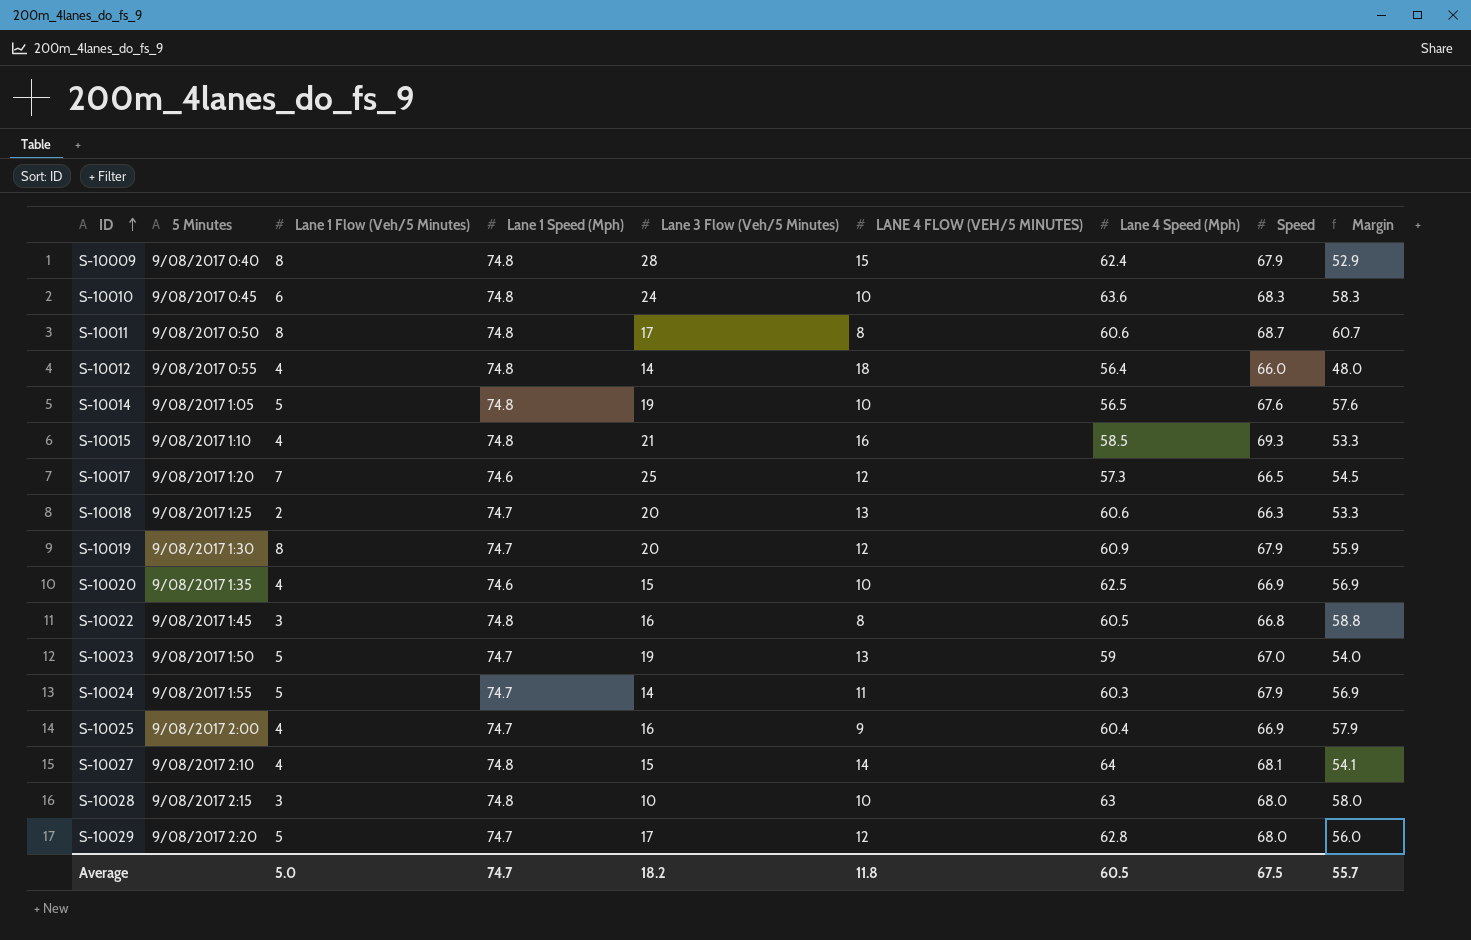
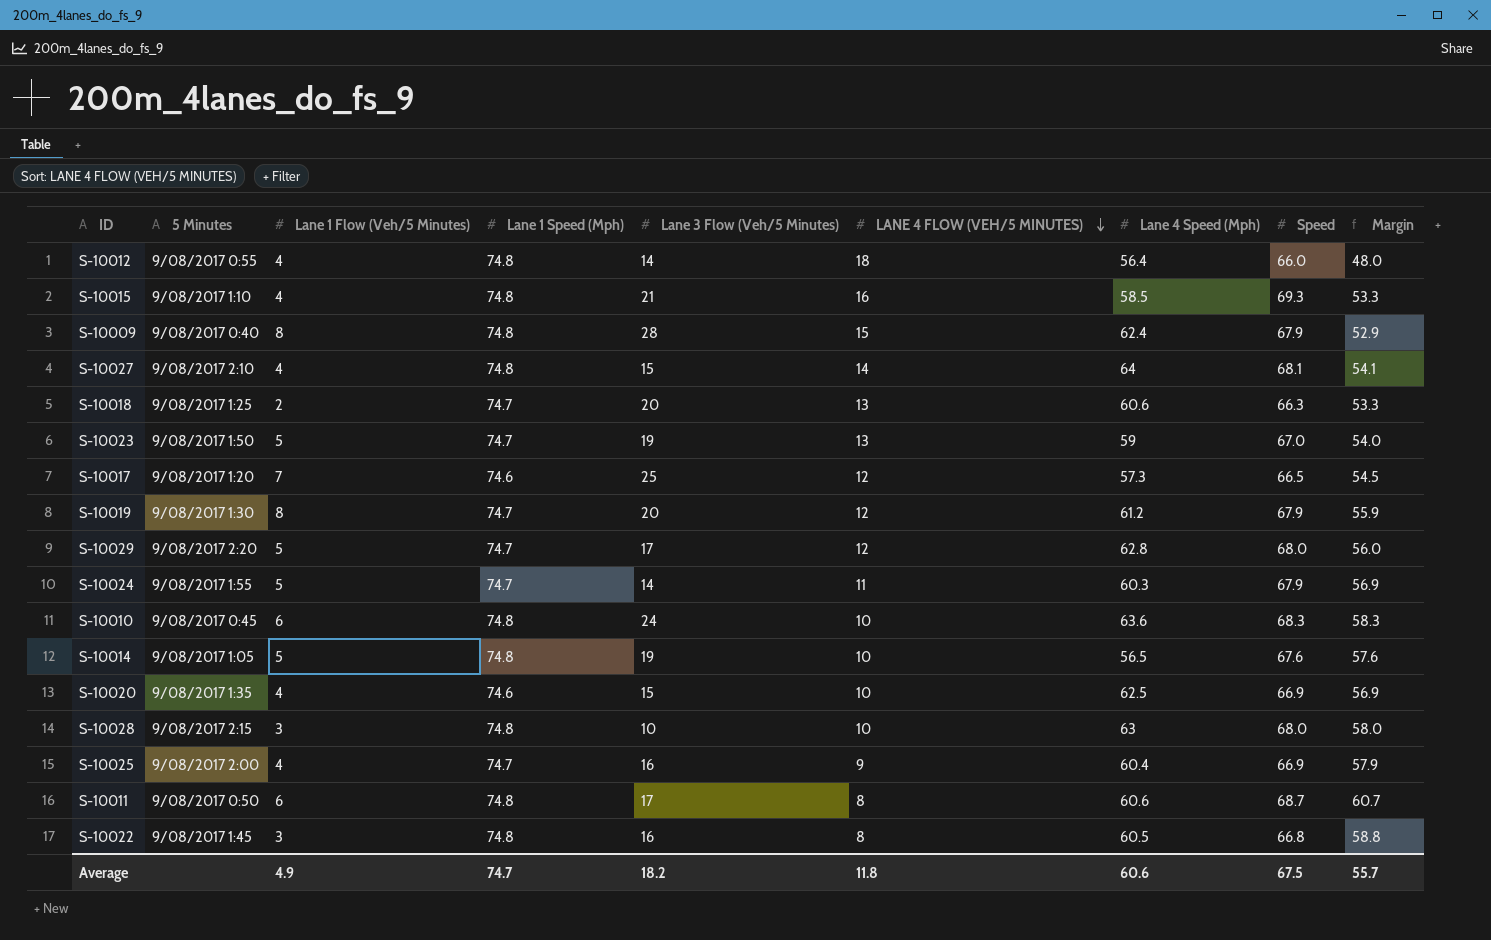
row order: ID ascending -> LANE 4 FLOW (VEH/5 MINUTES) descending
S-10019 | Lane 4 Speed (Mph): 60.9 -> 61.2
S-10011 | Lane 1 Flow (Veh/5 Minutes): 8 -> 6
Average | Lane 1 Flow (Veh/5 Minutes): 5.0 -> 4.9
Average | Lane 4 Speed (Mph): 60.5 -> 60.6

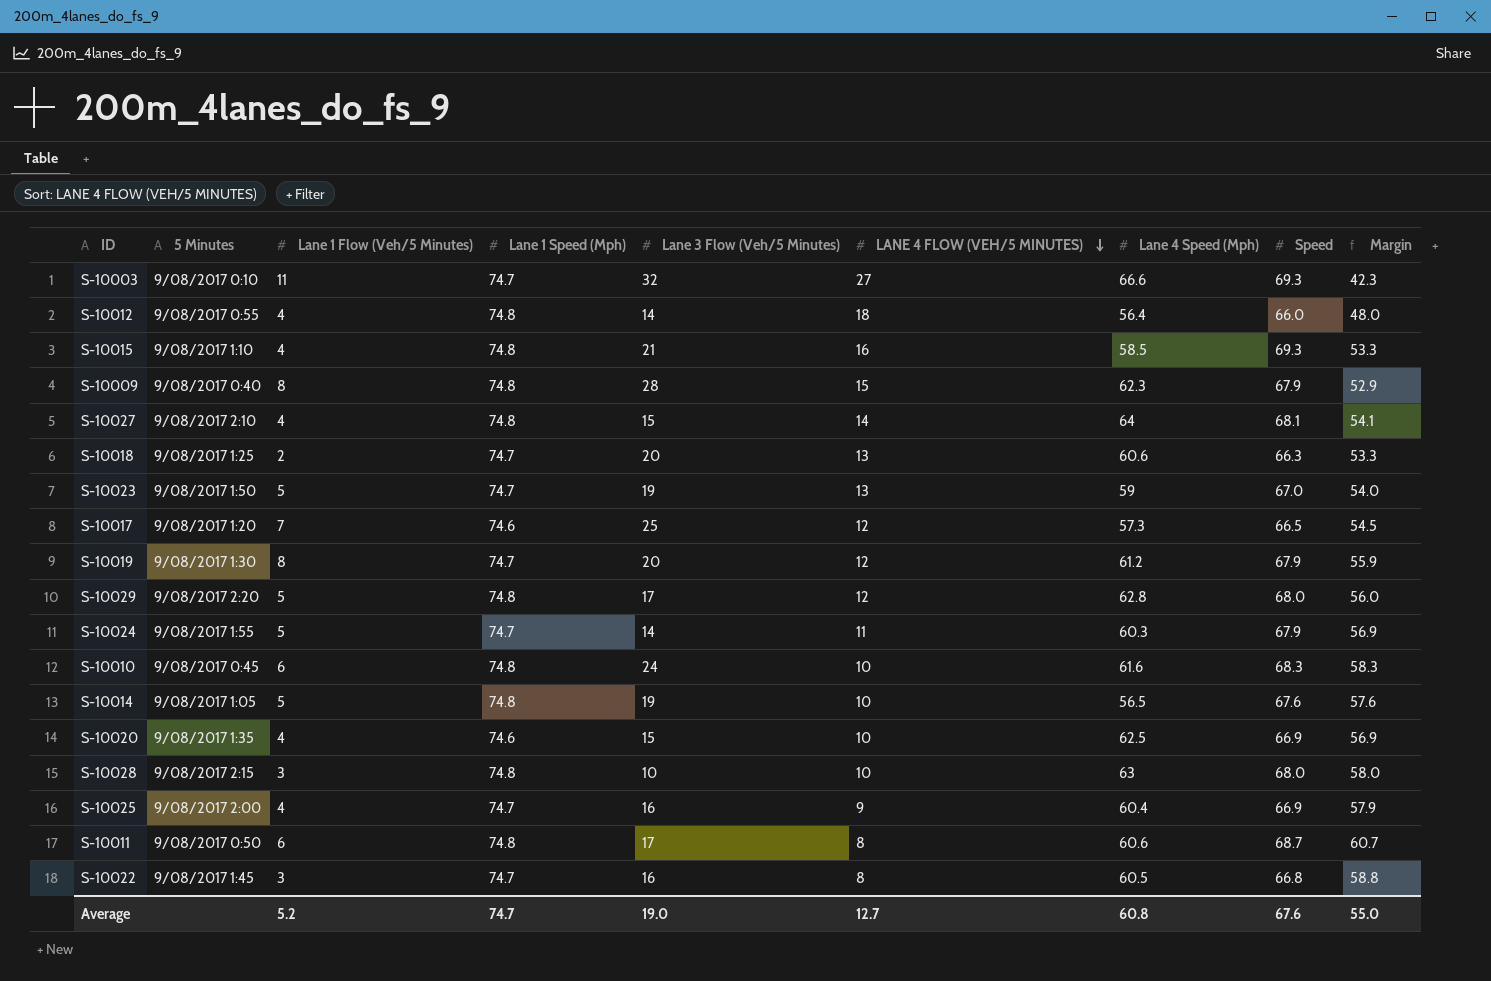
row S-10003: none -> 9/08/2017 0:10 | 11 | 74.7 | 32 | 27 | 66.6 | 69.3 | 42.3
S-10009 | Lane 4 Speed (Mph): 62.4 -> 62.3
S-10029 | Lane 1 Speed (Mph): 74.7 -> 74.8
S-10010 | Lane 4 Speed (Mph): 63.6 -> 61.6
S-10022 | Lane 1 Speed (Mph): 74.8 -> 74.7
Average | Lane 1 Flow (Veh/5 Minutes): 4.9 -> 5.2
Average | Lane 3 Flow (Veh/5 Minutes): 18.2 -> 19.0
Average | LANE 4 FLOW (VEH/5 MINUTES): 11.8 -> 12.7
Average | Lane 4 Speed (Mph): 60.6 -> 60.8
Average | Speed: 67.5 -> 67.6
Average | Margin: 55.7 -> 55.0

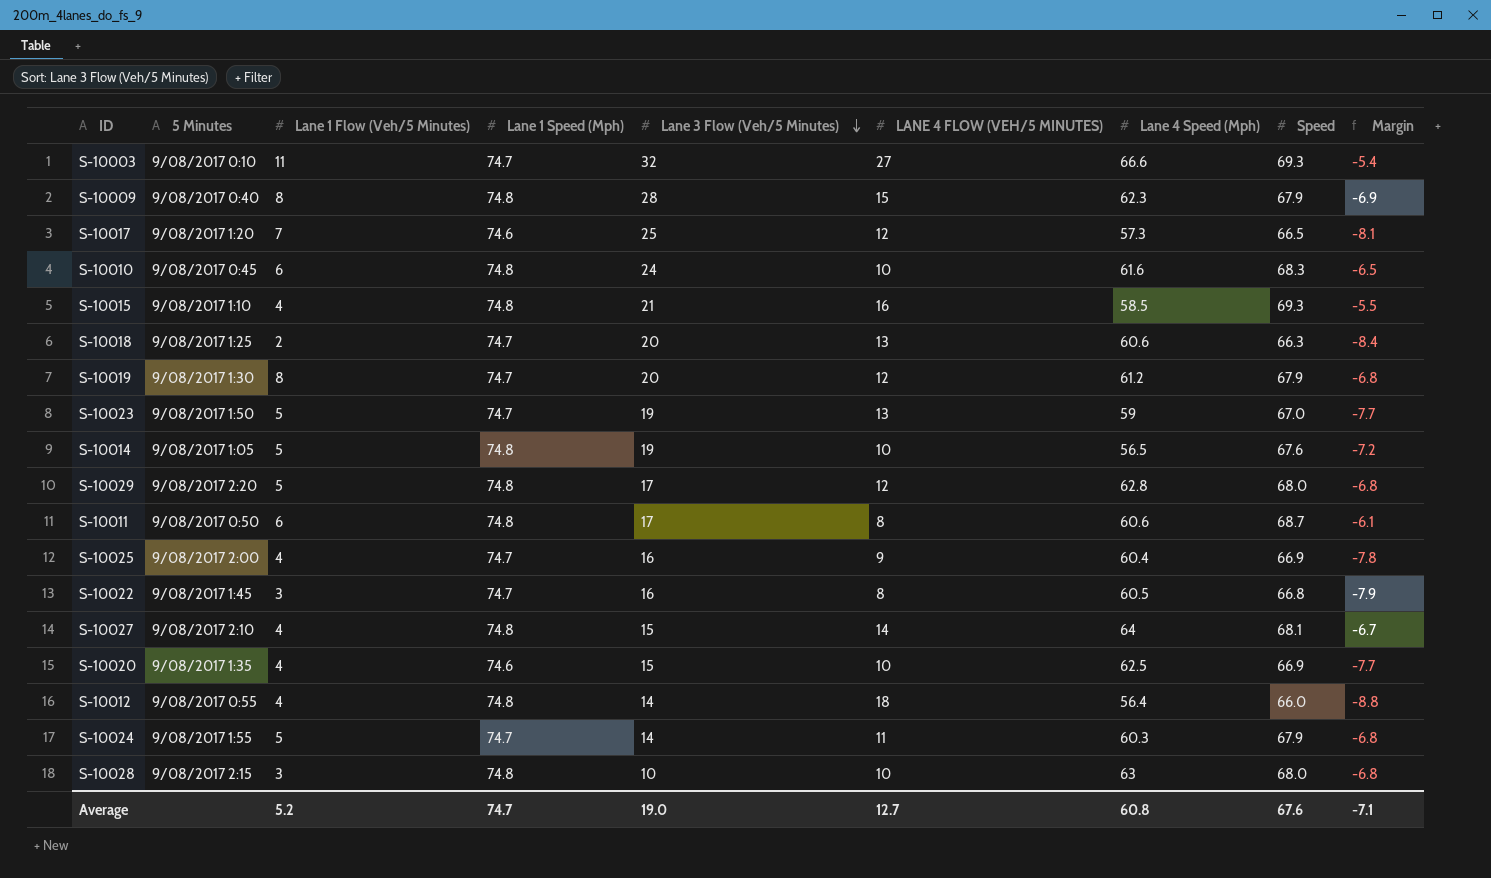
row order: LANE 4 FLOW (VEH/5 MINUTES) descending -> Lane 3 Flow (Veh/5 Minutes) descending
column Margin | formula: [Speed] - [LANE 4 FLOW (VEH/5 MINUTES)] -> [Speed] - [Lane 1 Speed (Mph)]
Average | Margin: 55.0 -> -7.1

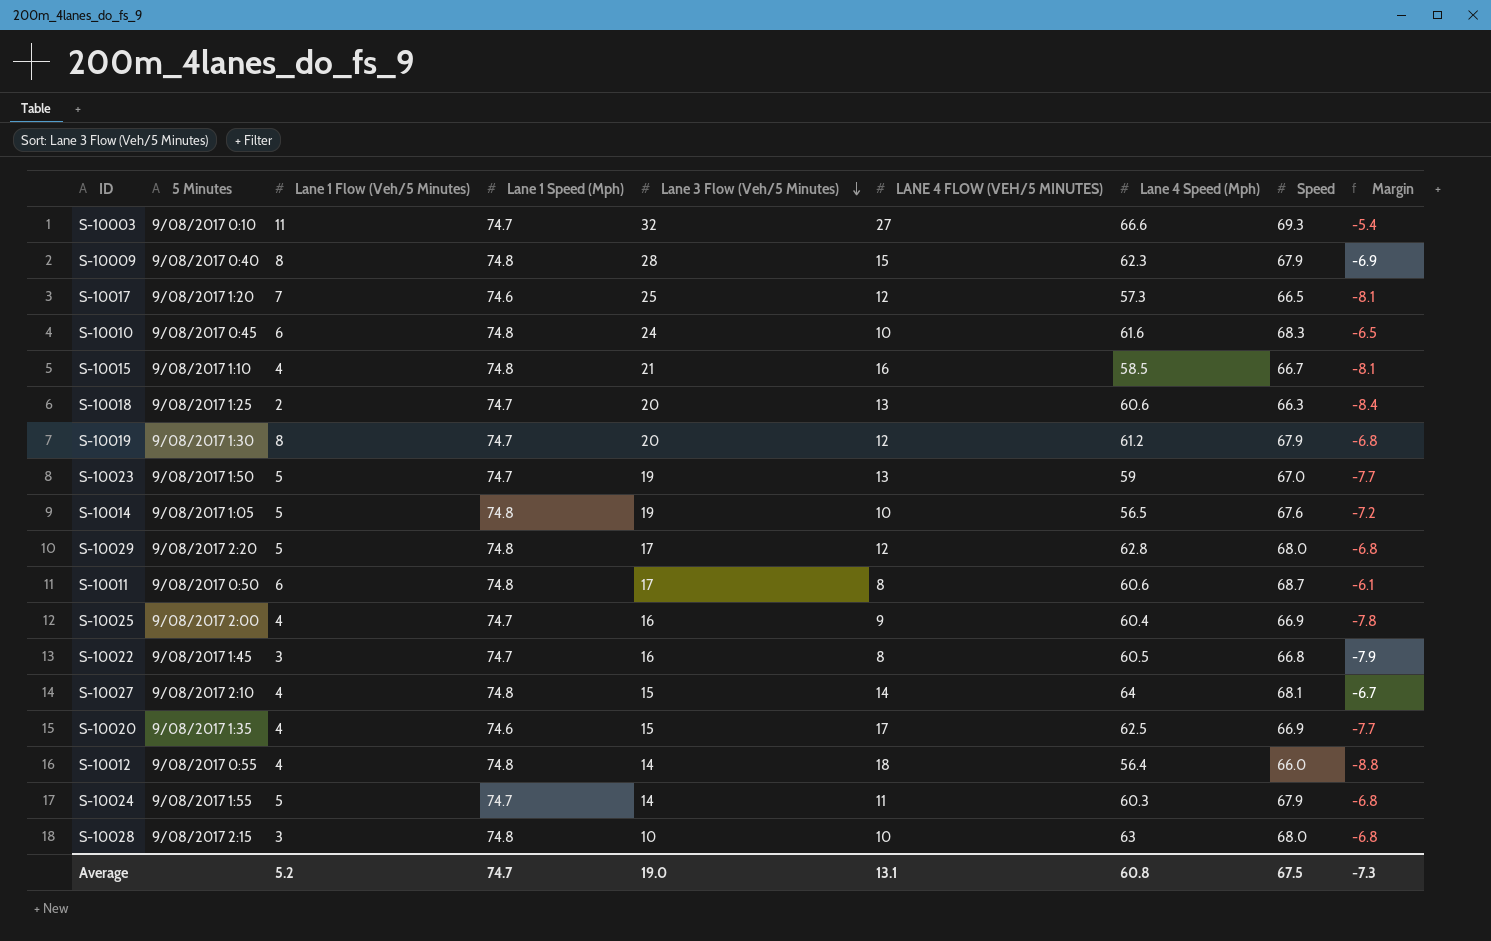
S-10015 | Speed: 69.3 -> 66.7
S-10015 | Margin: -5.5 -> -8.1
S-10020 | LANE 4 FLOW (VEH/5 MINUTES): 10 -> 17
Average | LANE 4 FLOW (VEH/5 MINUTES): 12.7 -> 13.1
Average | Speed: 67.6 -> 67.5
Average | Margin: -7.1 -> -7.3

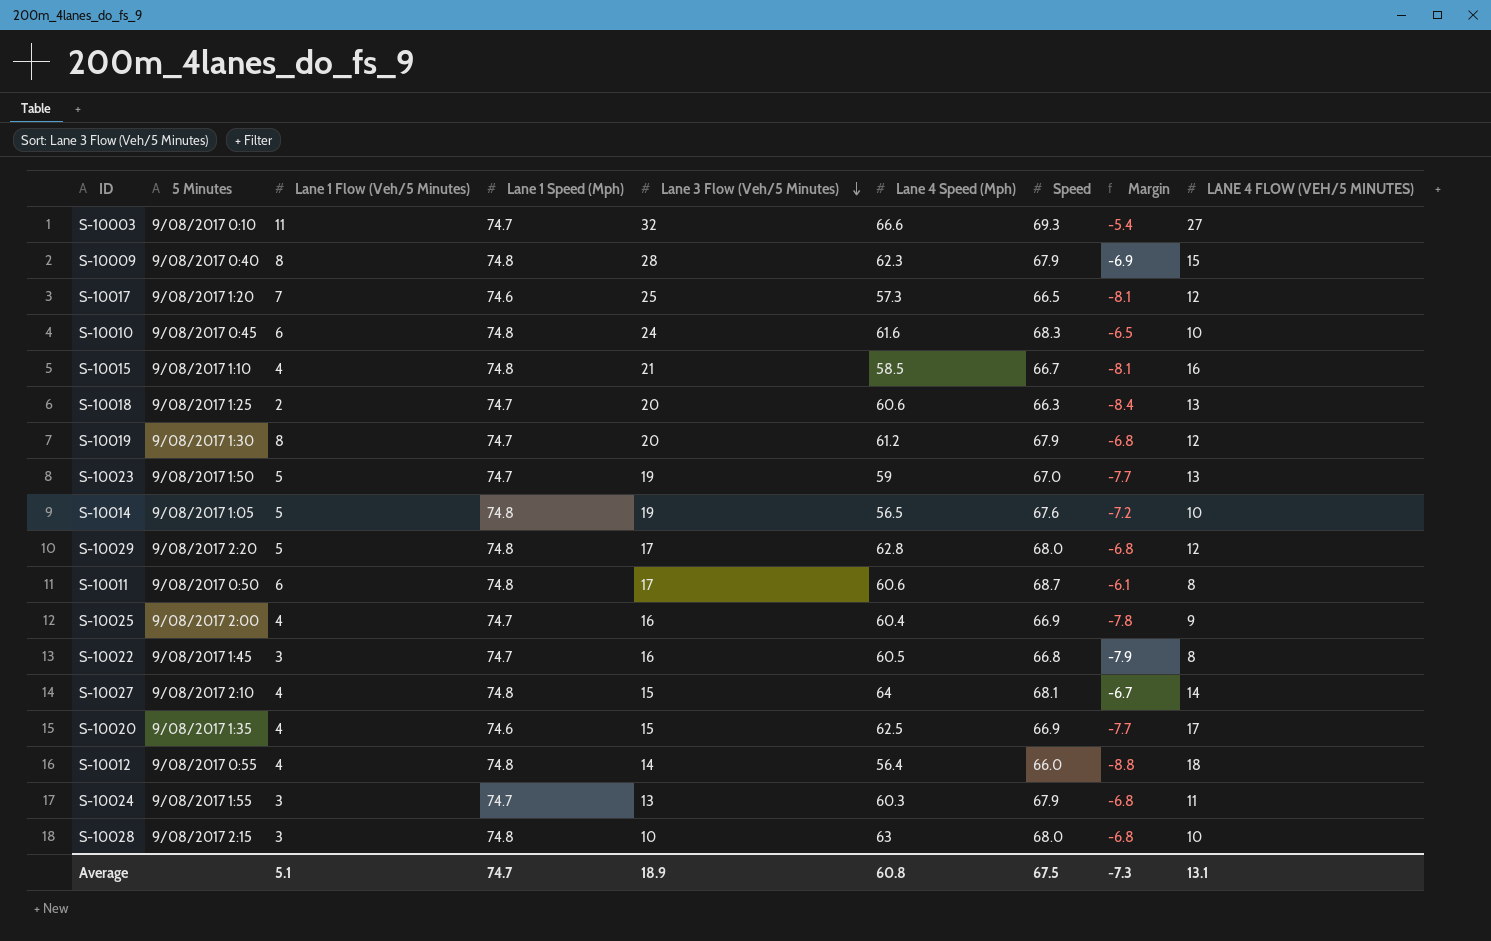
column LANE 4 FLOW (VEH/5 MINUTES) | position: 6 -> 9
S-10024 | Lane 1 Flow (Veh/5 Minutes): 5 -> 3
S-10024 | Lane 3 Flow (Veh/5 Minutes): 14 -> 13
Average | Lane 1 Flow (Veh/5 Minutes): 5.2 -> 5.1
Average | Lane 3 Flow (Veh/5 Minutes): 19.0 -> 18.9

